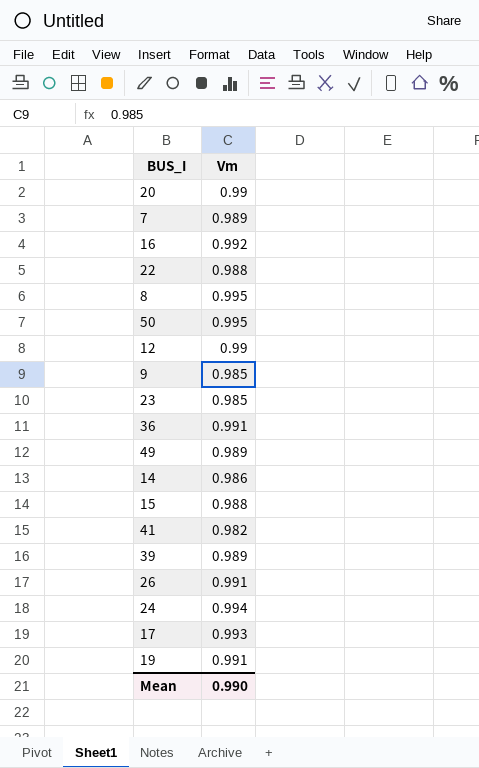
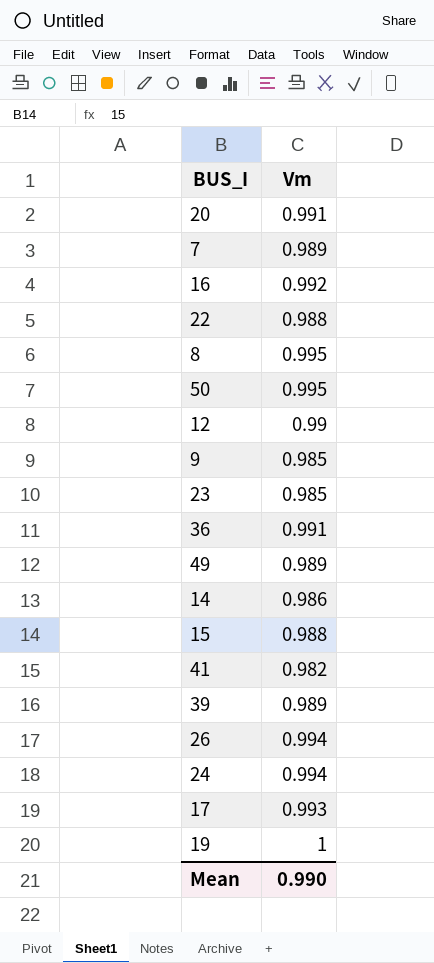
20 | Vm: 0.99 -> 0.991
26 | Vm: 0.991 -> 0.994
19 | Vm: 0.991 -> 1

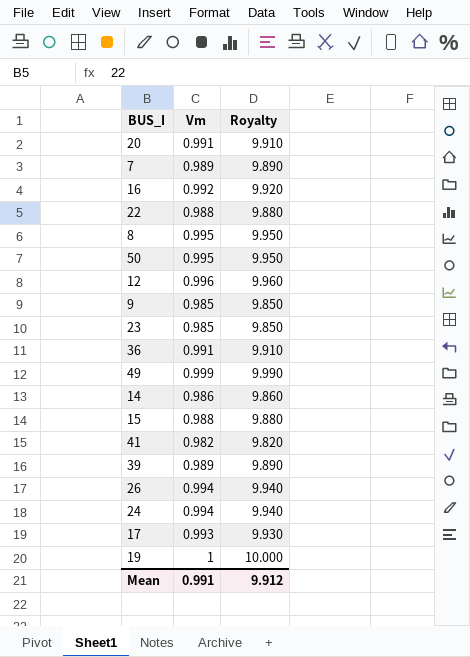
column Royalty | formula: none -> [Vm] * 10
12 | Vm: 0.99 -> 0.996
49 | Vm: 0.989 -> 0.999
Mean | Vm: 0.990 -> 0.991

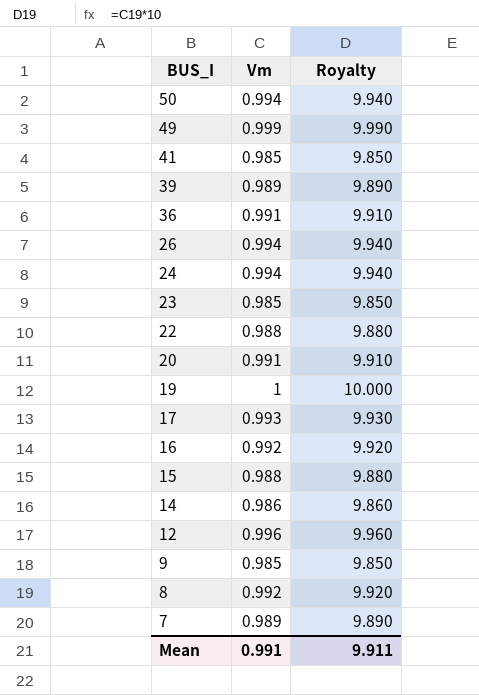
row order: none -> BUS_I descending
50 | Vm: 0.995 -> 0.994
50 | Royalty: 9.950 -> 9.940
41 | Vm: 0.982 -> 0.985
41 | Royalty: 9.820 -> 9.850
8 | Vm: 0.995 -> 0.992
8 | Royalty: 9.950 -> 9.920
Mean | Royalty: 9.912 -> 9.911

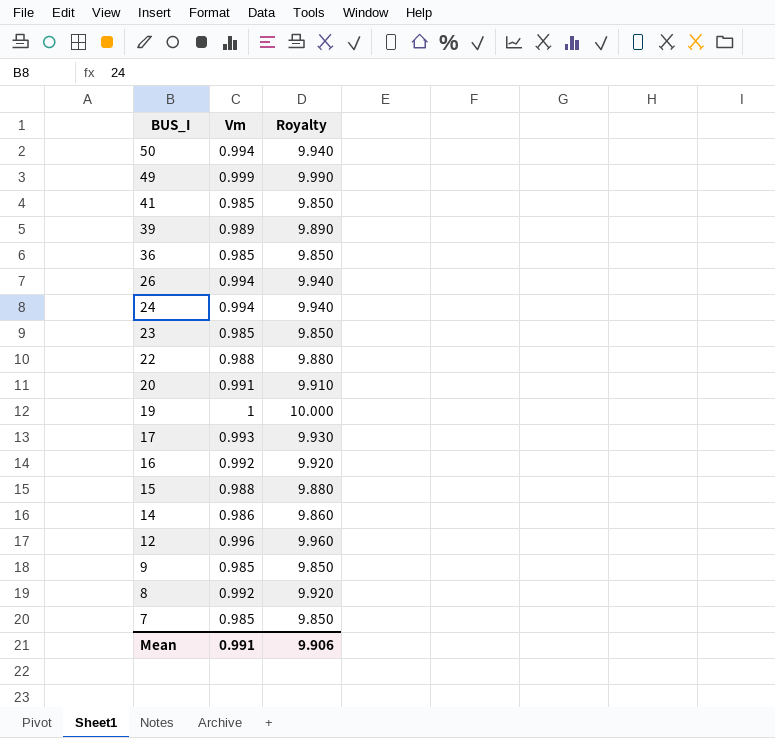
36 | Vm: 0.991 -> 0.985
36 | Royalty: 9.910 -> 9.850
7 | Vm: 0.989 -> 0.985
7 | Royalty: 9.890 -> 9.850
Mean | Royalty: 9.911 -> 9.906

